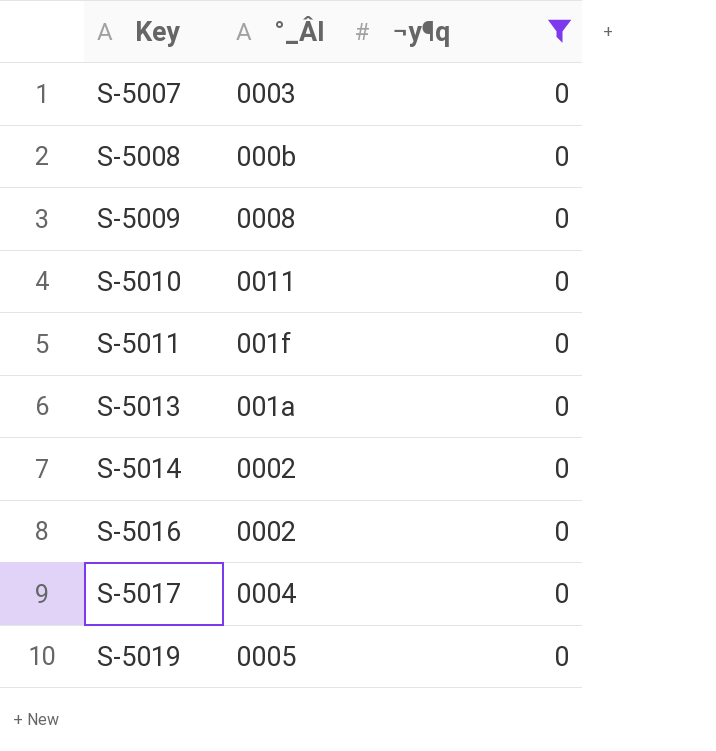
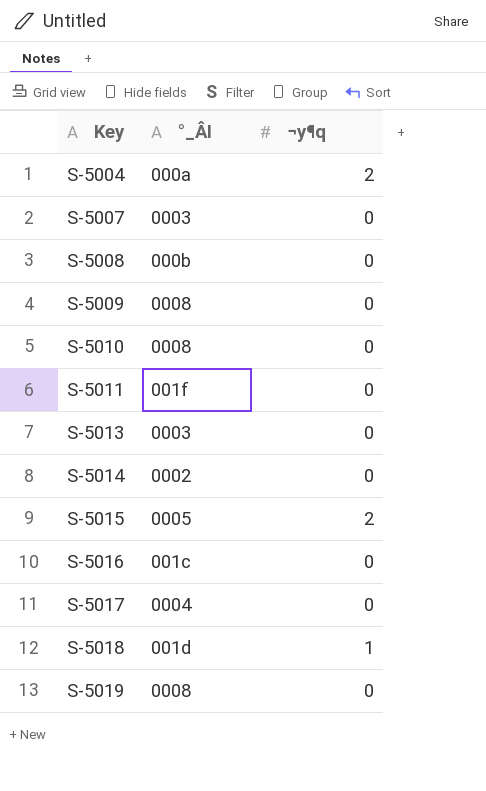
filter: ¬y¶q = 0 -> none
S-5010 | °_ÂI: 0011 -> 0008
S-5013 | °_ÂI: 001a -> 0003
S-5016 | °_ÂI: 0002 -> 001c
S-5019 | °_ÂI: 0005 -> 0008

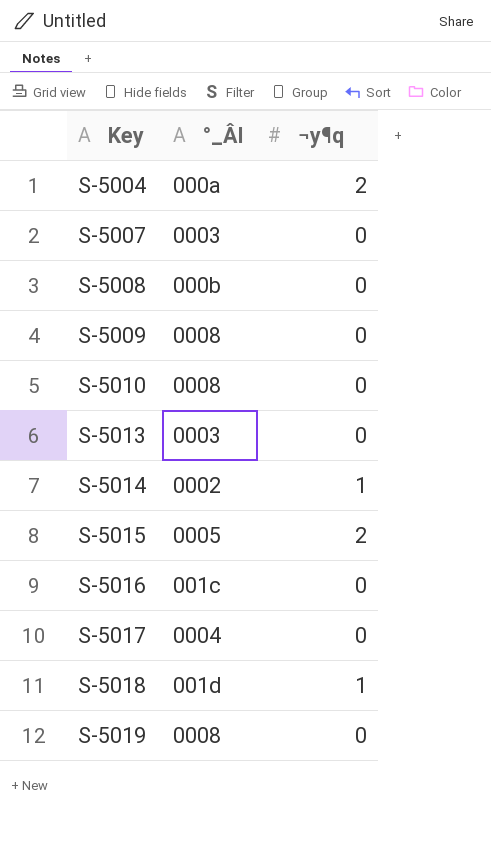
row S-5011: 001f | 0 -> none
S-5014 | ¬y¶q: 0 -> 1

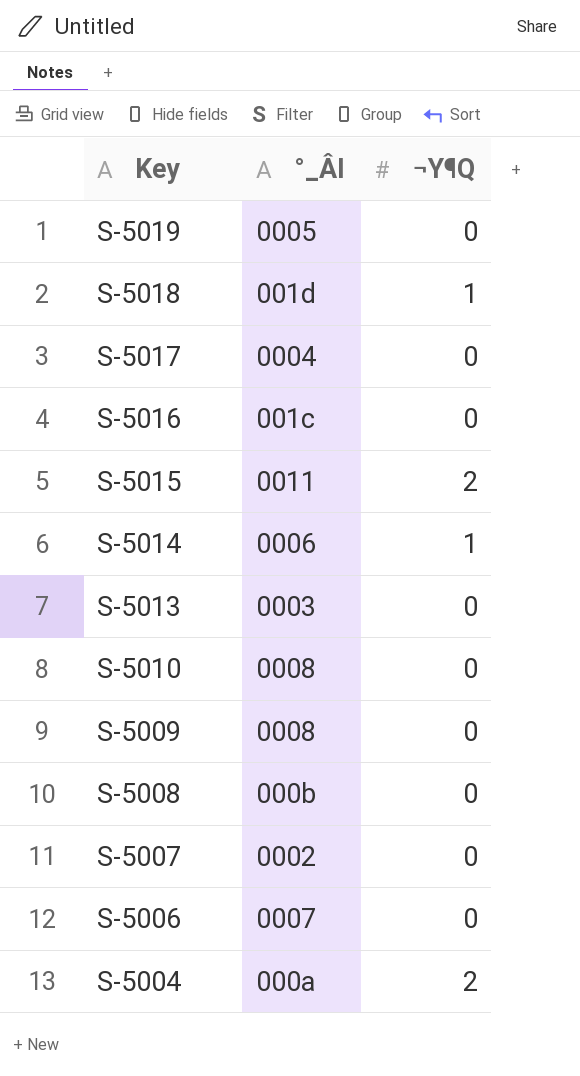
row order: Key ascending -> Key descending
column name: ¬y¶q -> ¬Y¶Q
S-5019 | °_ÂI: 0008 -> 0005
S-5015 | °_ÂI: 0005 -> 0011
S-5014 | °_ÂI: 0002 -> 0006
S-5007 | °_ÂI: 0003 -> 0002
row S-5006: none -> 0007 | 0

